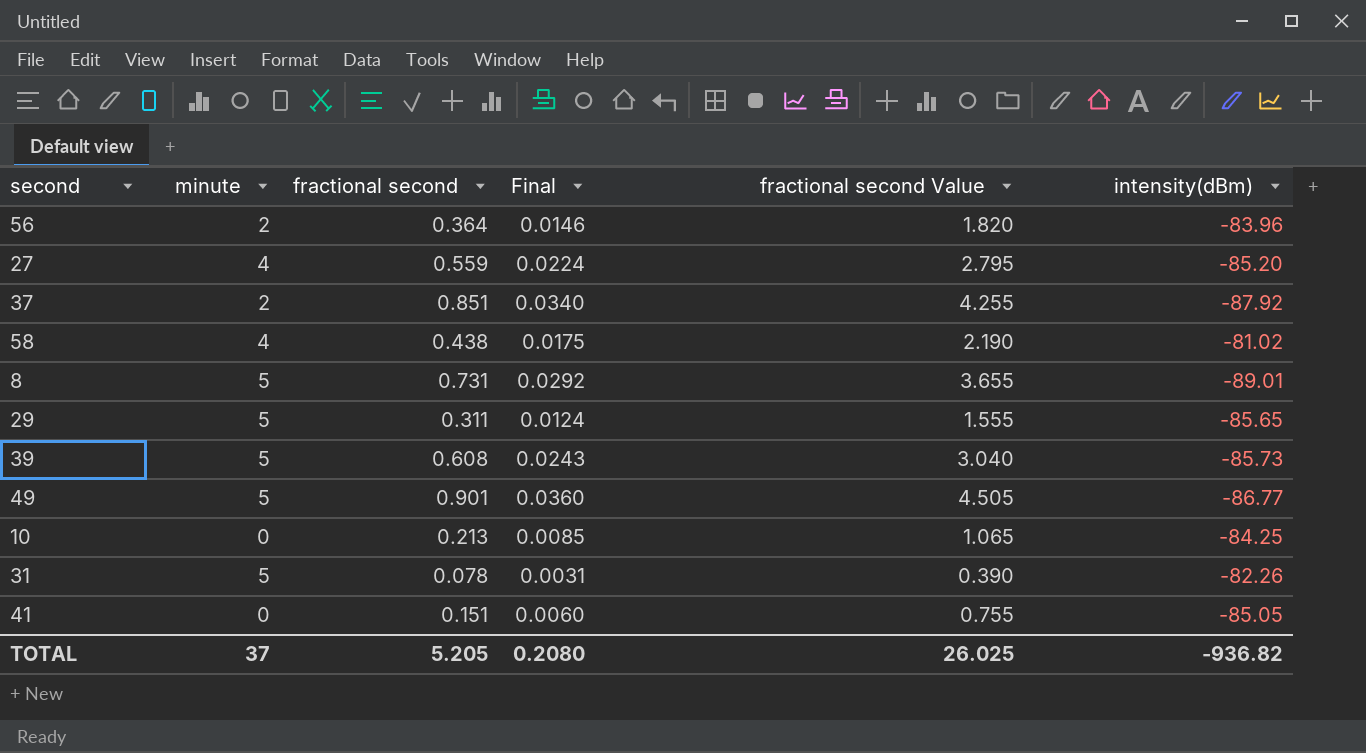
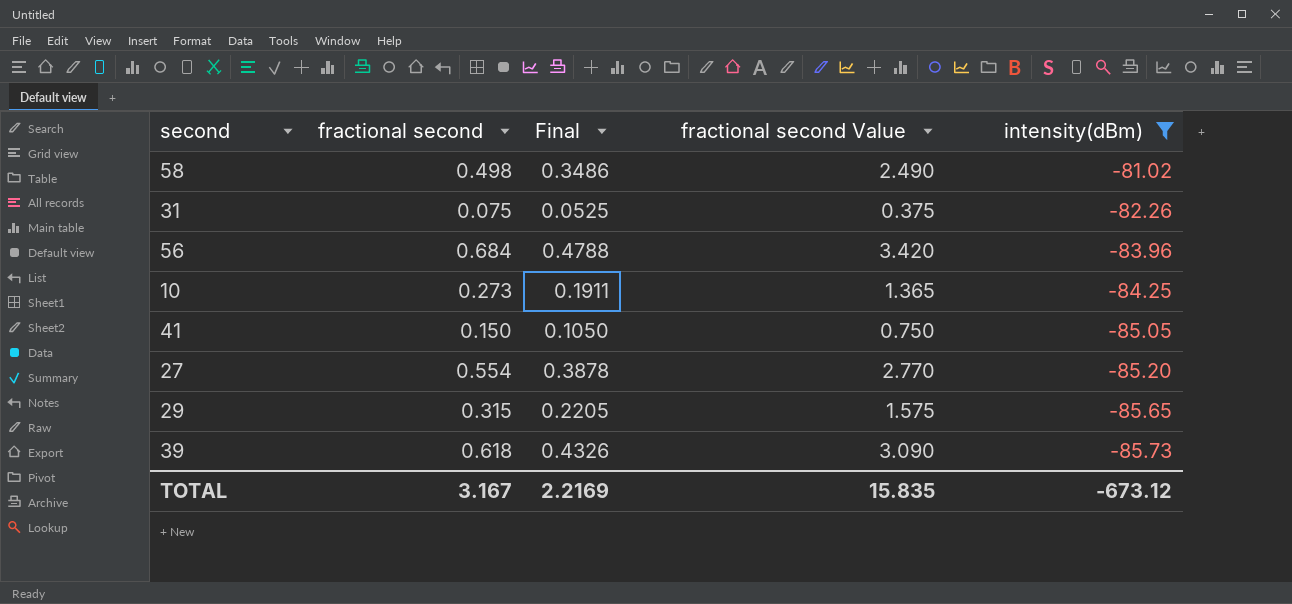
filter: none -> intensity(dBm) >= -85.73
row order: none -> intensity(dBm) descending
column minute | position: 2 -> none
column Final | formula: [fractional second] * 0.04 -> [fractional second] * 0.7
58 | fractional second: 0.438 -> 0.498
58 | fractional second Value: 2.190 -> 2.490
31 | fractional second: 0.078 -> 0.075
31 | fractional second Value: 0.390 -> 0.375
56 | fractional second: 0.364 -> 0.684
56 | fractional second Value: 1.820 -> 3.420
10 | fractional second: 0.213 -> 0.273
10 | fractional second Value: 1.065 -> 1.365
41 | fractional second: 0.151 -> 0.150
41 | fractional second Value: 0.755 -> 0.750
27 | fractional second: 0.559 -> 0.554
27 | fractional second Value: 2.795 -> 2.770
29 | fractional second: 0.311 -> 0.315
29 | fractional second Value: 1.555 -> 1.575
39 | fractional second: 0.608 -> 0.618
39 | fractional second Value: 3.040 -> 3.090
TOTAL | fractional second: 5.205 -> 3.167
TOTAL | Final: 0.2080 -> 2.2169
TOTAL | fractional second Value: 26.025 -> 15.835
TOTAL | intensity(dBm): -936.82 -> -673.12

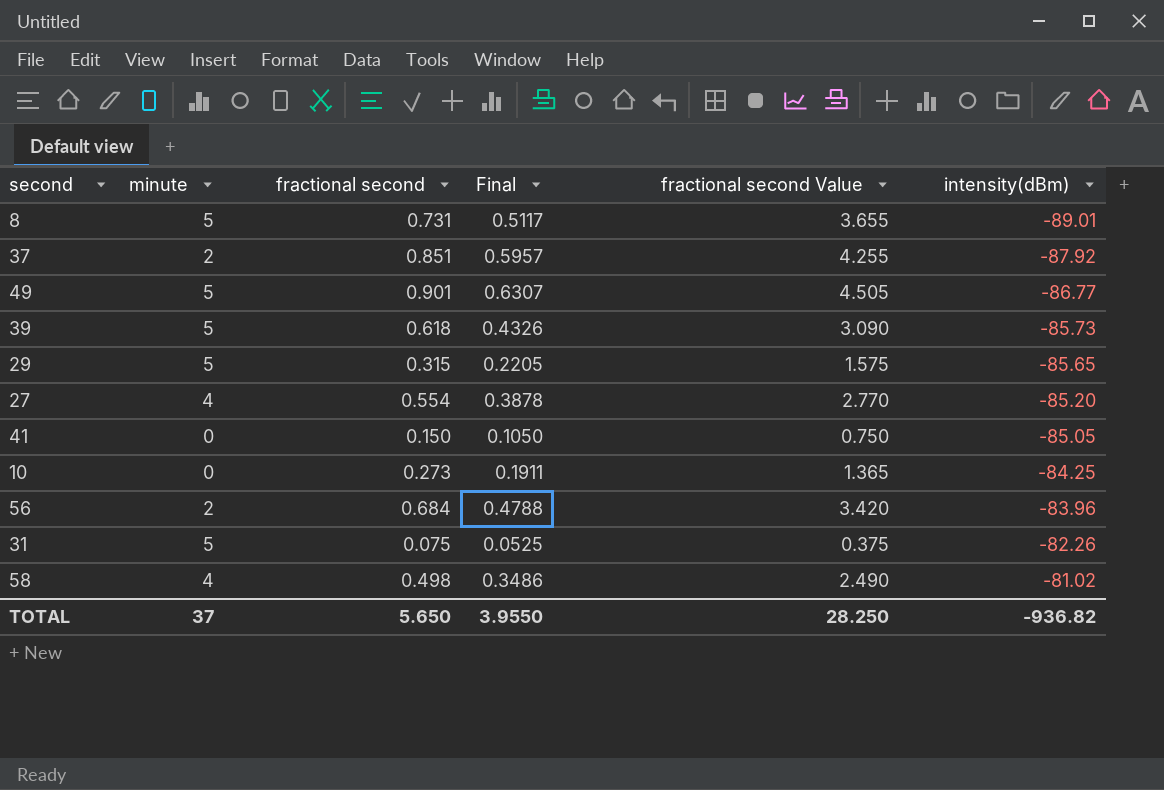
filter: intensity(dBm) >= -85.73 -> none
row order: intensity(dBm) descending -> intensity(dBm) ascending
column minute | position: none -> 2
TOTAL | fractional second: 3.167 -> 5.650
TOTAL | Final: 2.2169 -> 3.9550
TOTAL | fractional second Value: 15.835 -> 28.250
TOTAL | intensity(dBm): -673.12 -> -936.82

